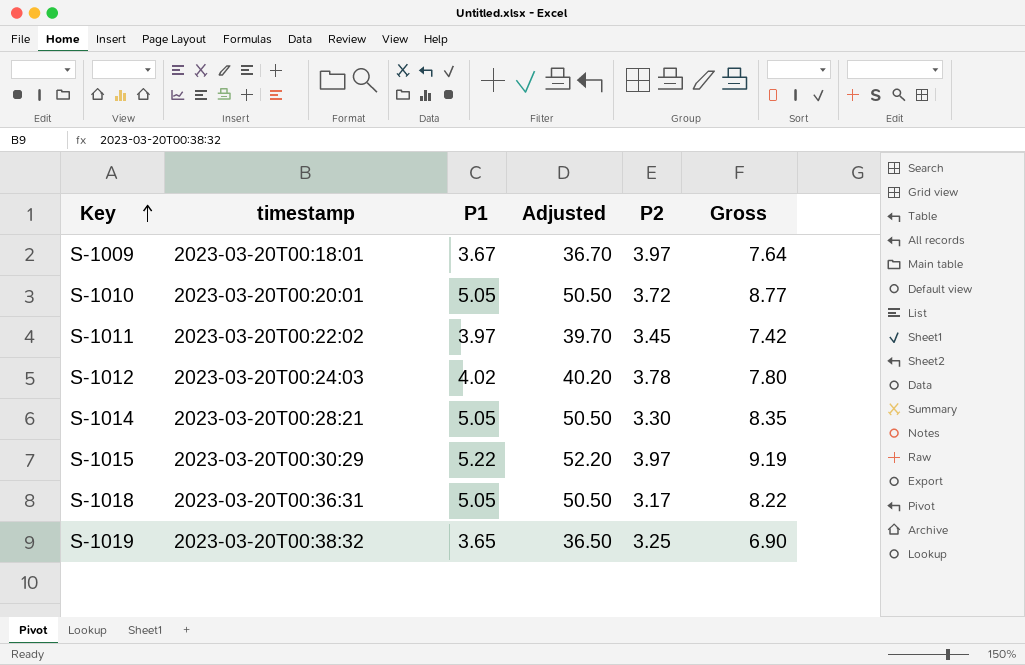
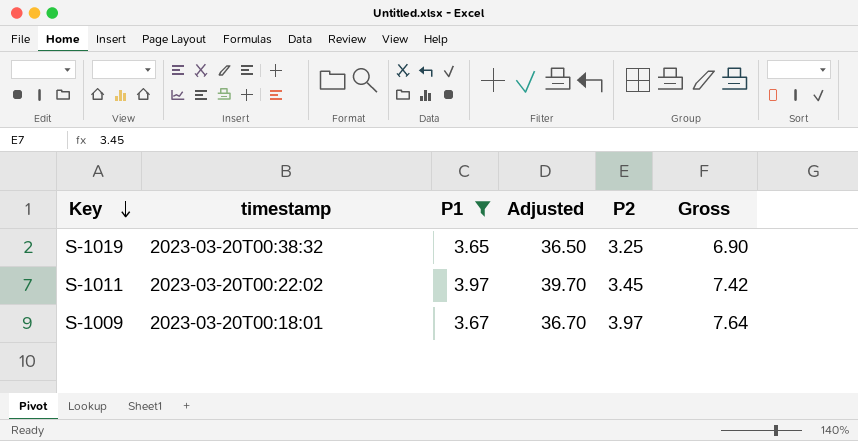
filter: none -> P1 <= 3.97
row order: Key ascending -> Key descending

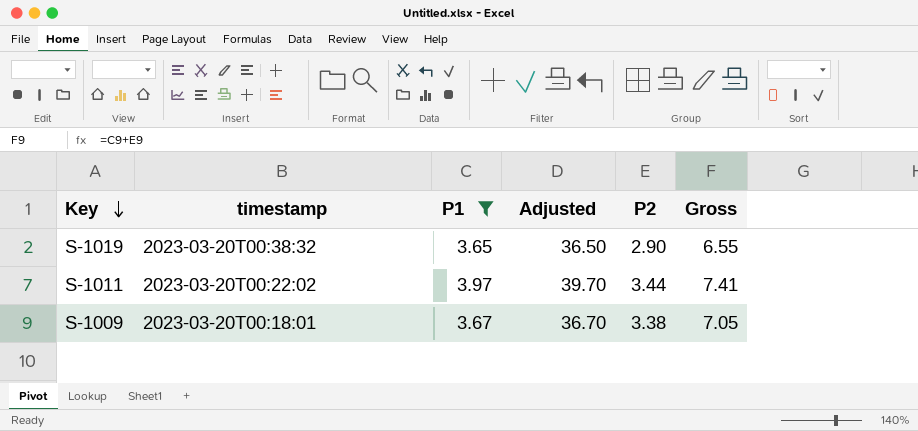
S-1019 | P2: 3.25 -> 2.90
S-1019 | Gross: 6.90 -> 6.55
S-1011 | P2: 3.45 -> 3.44
S-1011 | Gross: 7.42 -> 7.41
S-1009 | P2: 3.97 -> 3.38
S-1009 | Gross: 7.64 -> 7.05

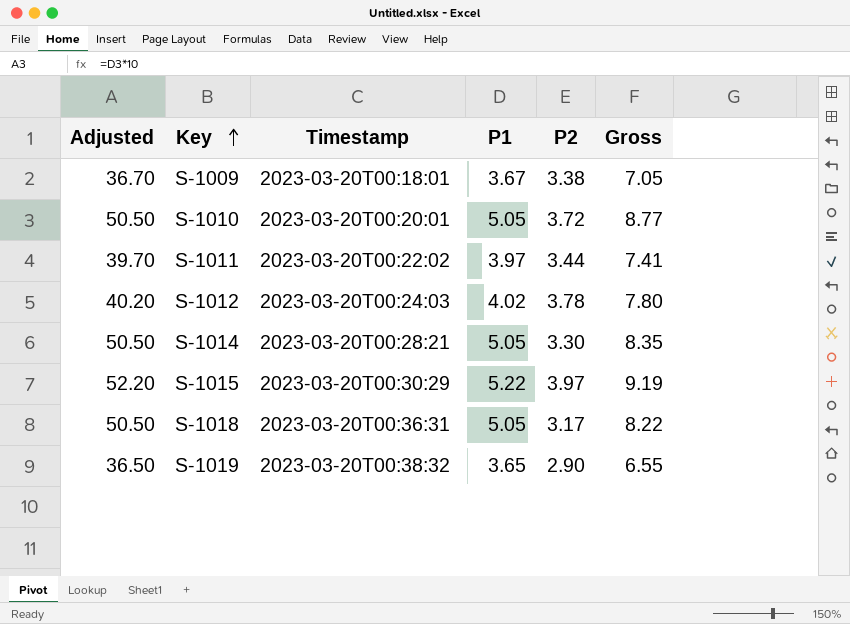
filter: P1 <= 3.97 -> none
row order: Key descending -> Key ascending
column Adjusted | position: 4 -> 1
column name: timestamp -> Timestamp

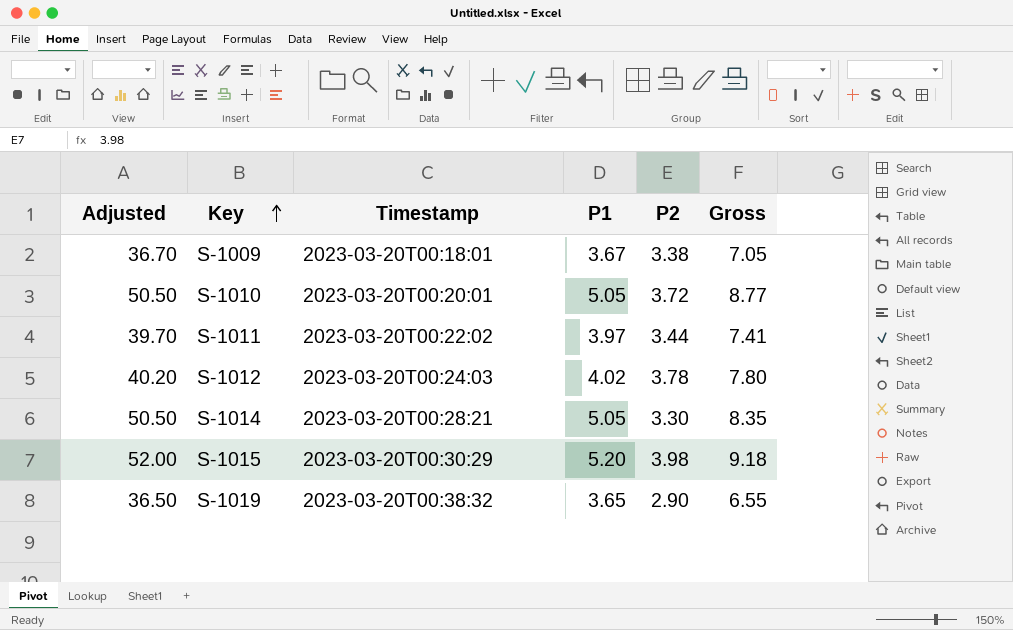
row S-1018: 50.50 | 2023-03-20T00:36:31 | 5.05 | 3.17 | 8.22 -> none
S-1015 | Adjusted: 52.20 -> 52.00
S-1015 | P1: 5.22 -> 5.20
S-1015 | P2: 3.97 -> 3.98
S-1015 | Gross: 9.19 -> 9.18

